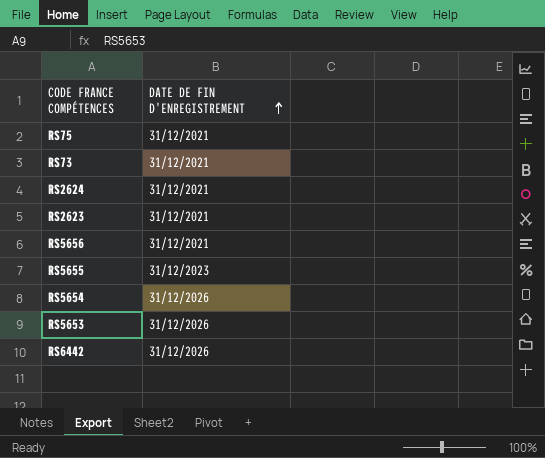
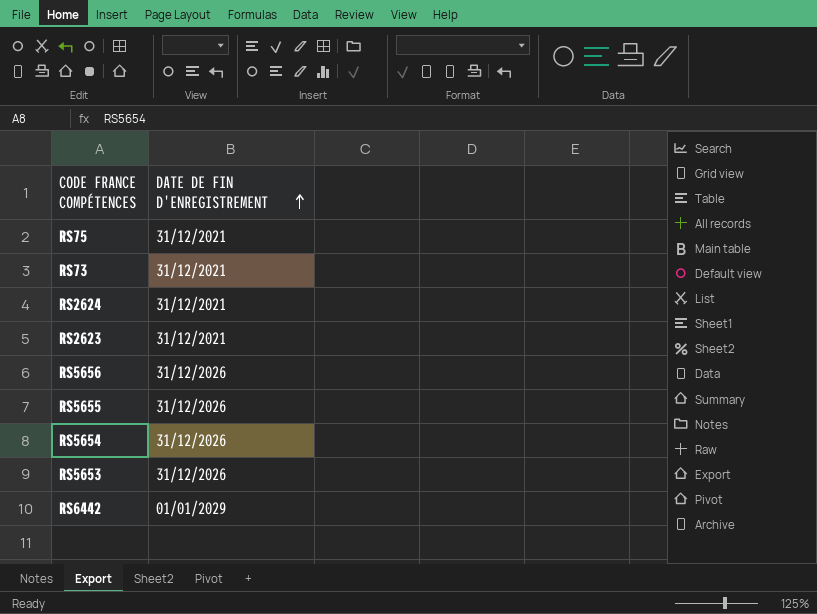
RS5656 | DATE DE FIN D'ENREGISTREMENT: 31/12/2021 -> 31/12/2026
RS5655 | DATE DE FIN D'ENREGISTREMENT: 31/12/2023 -> 31/12/2026
RS6442 | DATE DE FIN D'ENREGISTREMENT: 31/12/2026 -> 01/01/2029

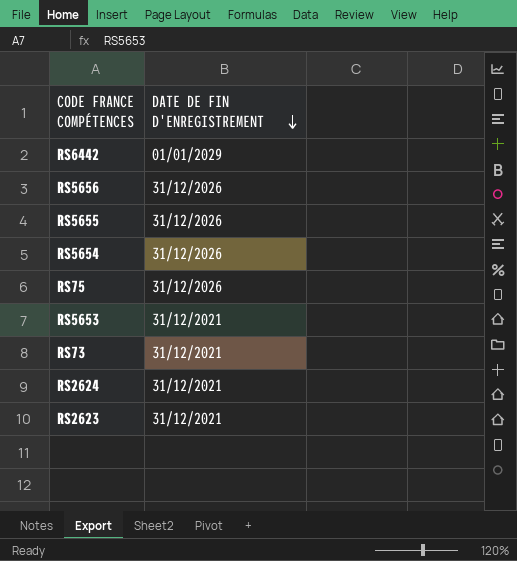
row order: DATE DE FIN D'ENREGISTREMENT ascending -> DATE DE FIN D'ENREGISTREMENT descending
RS75 | DATE DE FIN D'ENREGISTREMENT: 31/12/2021 -> 31/12/2026
RS5653 | DATE DE FIN D'ENREGISTREMENT: 31/12/2026 -> 31/12/2021

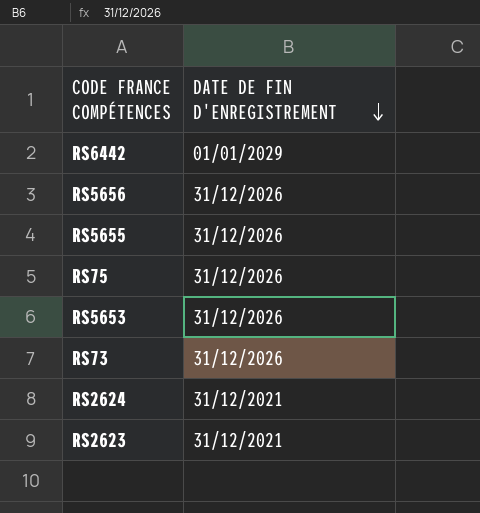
row RS5654: 31/12/2026 -> none
RS5653 | DATE DE FIN D'ENREGISTREMENT: 31/12/2021 -> 31/12/2026
RS73 | DATE DE FIN D'ENREGISTREMENT: 31/12/2021 -> 31/12/2026

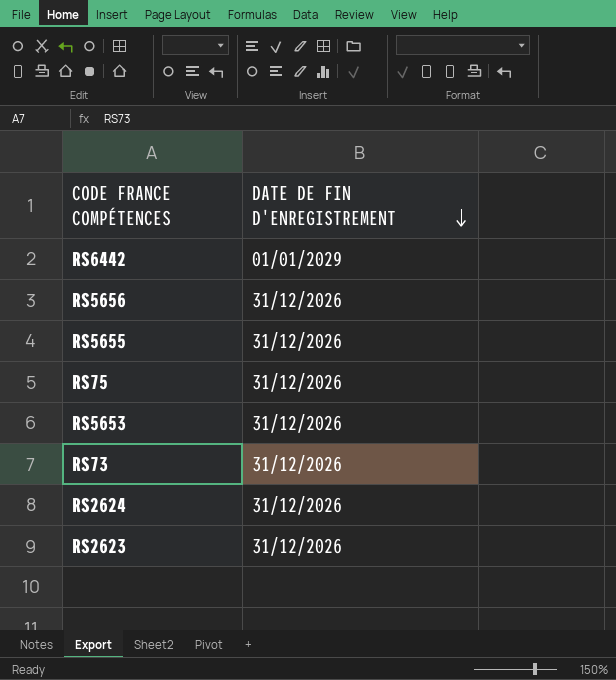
RS2624 | DATE DE FIN D'ENREGISTREMENT: 31/12/2021 -> 31/12/2026
RS2623 | DATE DE FIN D'ENREGISTREMENT: 31/12/2021 -> 31/12/2026

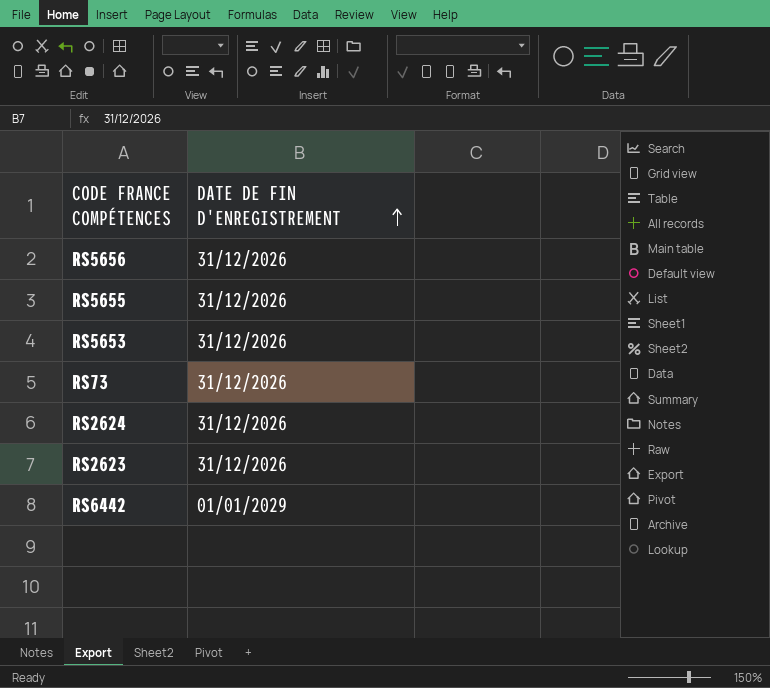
row order: DATE DE FIN D'ENREGISTREMENT descending -> DATE DE FIN D'ENREGISTREMENT ascending
row RS75: 31/12/2026 -> none

